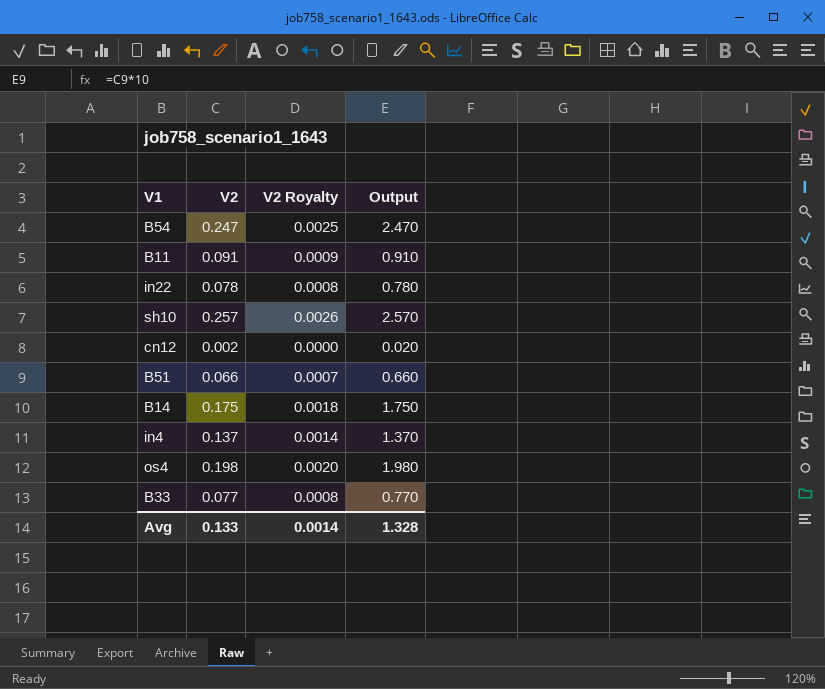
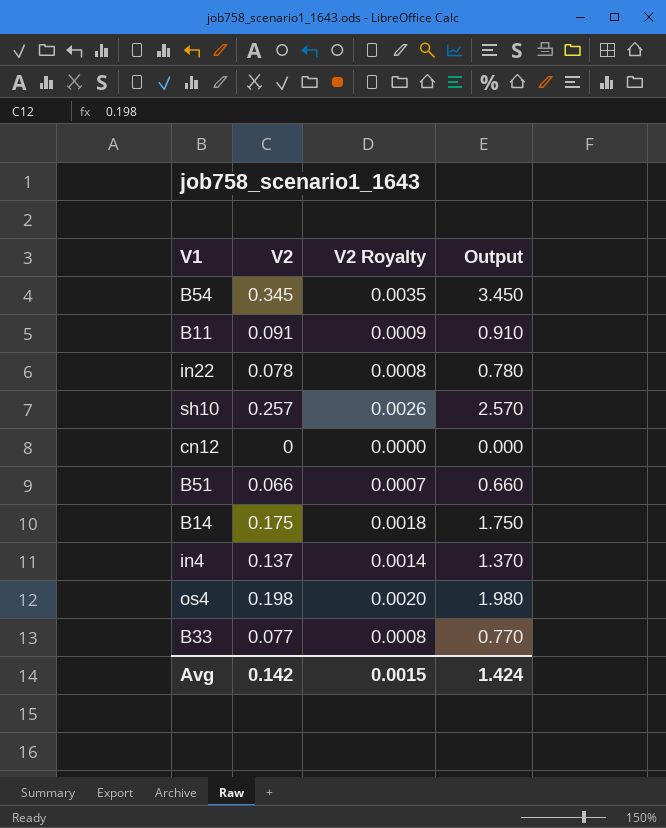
B54 | V2: 0.247 -> 0.345
B54 | V2 Royalty: 0.0025 -> 0.0035
B54 | Output: 2.470 -> 3.450
cn12 | V2: 0.002 -> 0
cn12 | Output: 0.020 -> 0.000
Avg | V2: 0.133 -> 0.142
Avg | V2 Royalty: 0.0014 -> 0.0015
Avg | Output: 1.328 -> 1.424

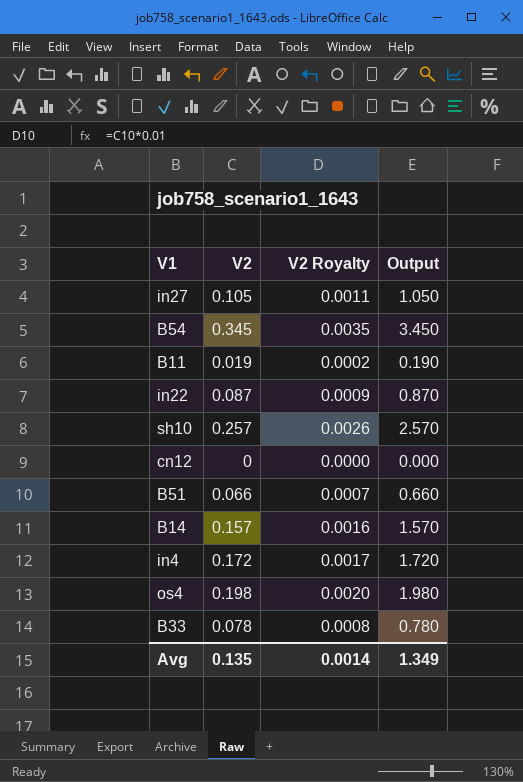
row in27: none -> 0.105 | 0.0011 | 1.050
B11 | V2: 0.091 -> 0.019
B11 | V2 Royalty: 0.0009 -> 0.0002
B11 | Output: 0.910 -> 0.190
in22 | V2: 0.078 -> 0.087
in22 | V2 Royalty: 0.0008 -> 0.0009
in22 | Output: 0.780 -> 0.870
B14 | V2: 0.175 -> 0.157
B14 | V2 Royalty: 0.0018 -> 0.0016
B14 | Output: 1.750 -> 1.570
in4 | V2: 0.137 -> 0.172
in4 | V2 Royalty: 0.0014 -> 0.0017
in4 | Output: 1.370 -> 1.720
B33 | V2: 0.077 -> 0.078
B33 | Output: 0.770 -> 0.780
Avg | V2: 0.142 -> 0.135
Avg | V2 Royalty: 0.0015 -> 0.0014
Avg | Output: 1.424 -> 1.349

